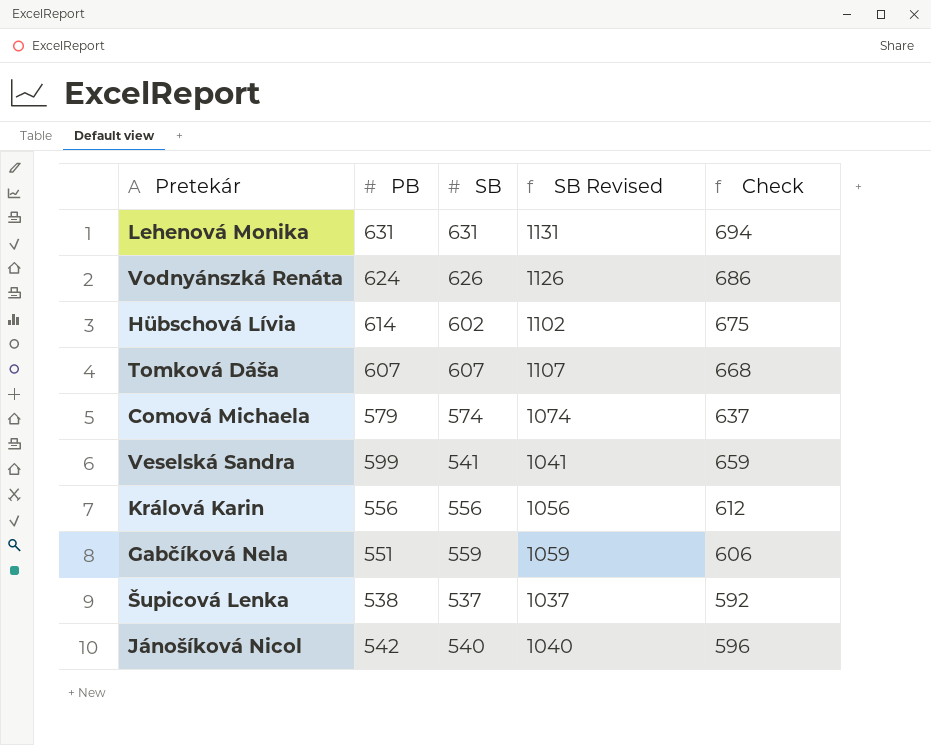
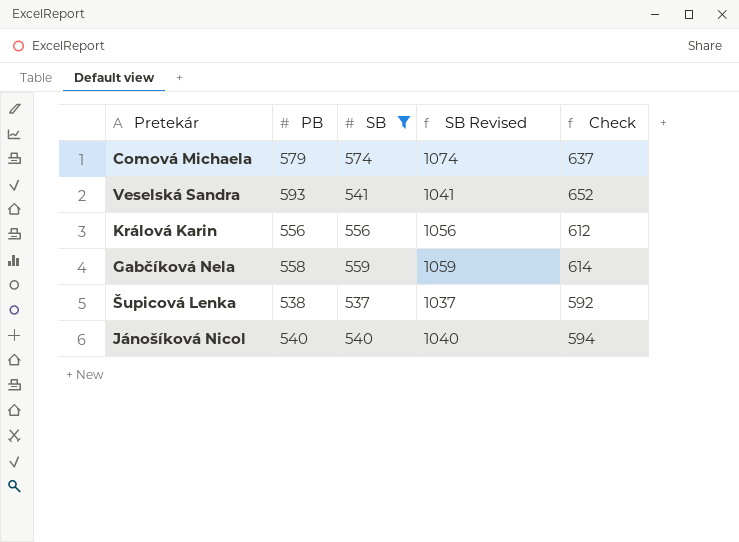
filter: none -> SB <= 574
Veselská Sandra | PB: 599 -> 593
Veselská Sandra | Check: 659 -> 652
Gabčíková Nela | PB: 551 -> 558
Gabčíková Nela | Check: 606 -> 614
Jánošíková Nicol | PB: 542 -> 540
Jánošíková Nicol | Check: 596 -> 594

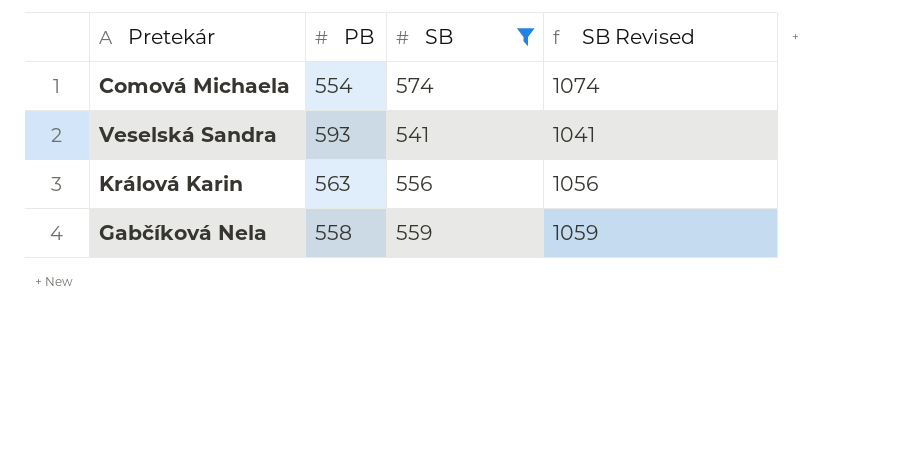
column Check | formula: [PB] * 1.1 -> none
row Šupicová Lenka: 538 | 537 | 1037 | 592 -> none
row Jánošíková Nicol: 540 | 540 | 1040 | 594 -> none
Comová Michaela | PB: 579 -> 554
Králová Karin | PB: 556 -> 563

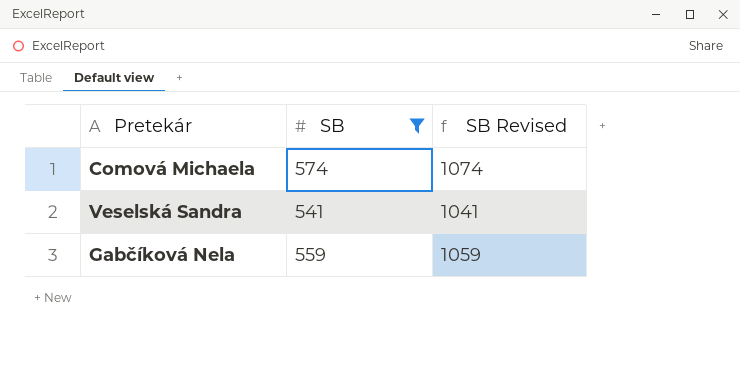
column PB | position: 2 -> none
row Králová Karin: 563 | 556 | 1056 -> none

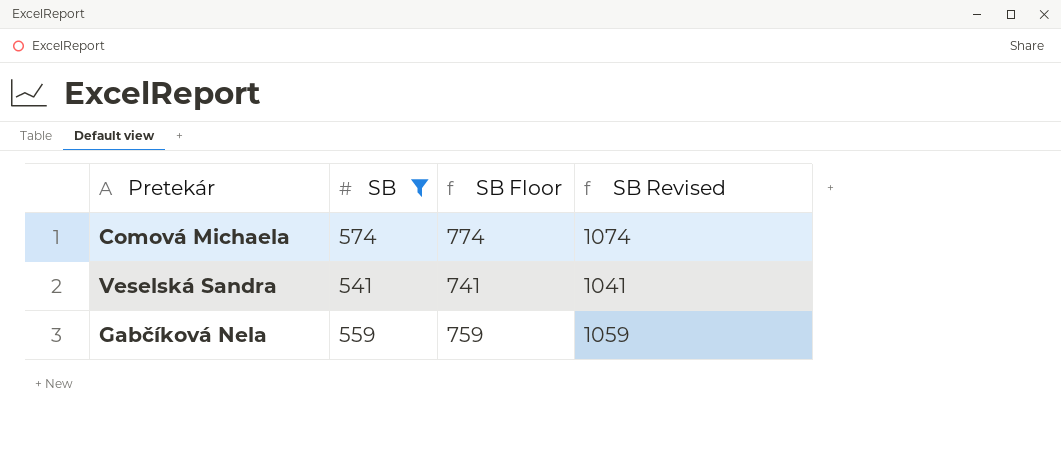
column SB Floor | formula: none -> [SB] + 200

